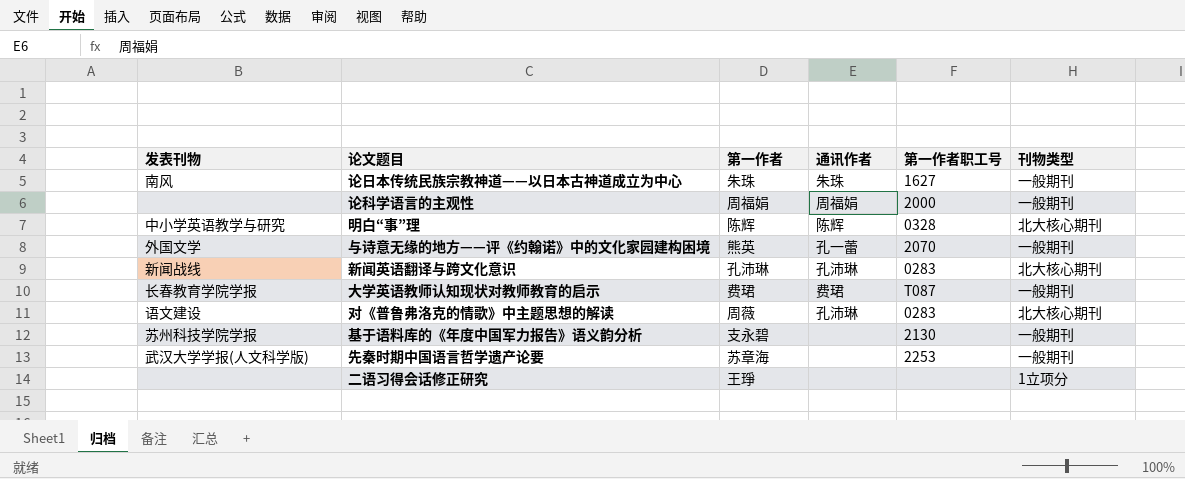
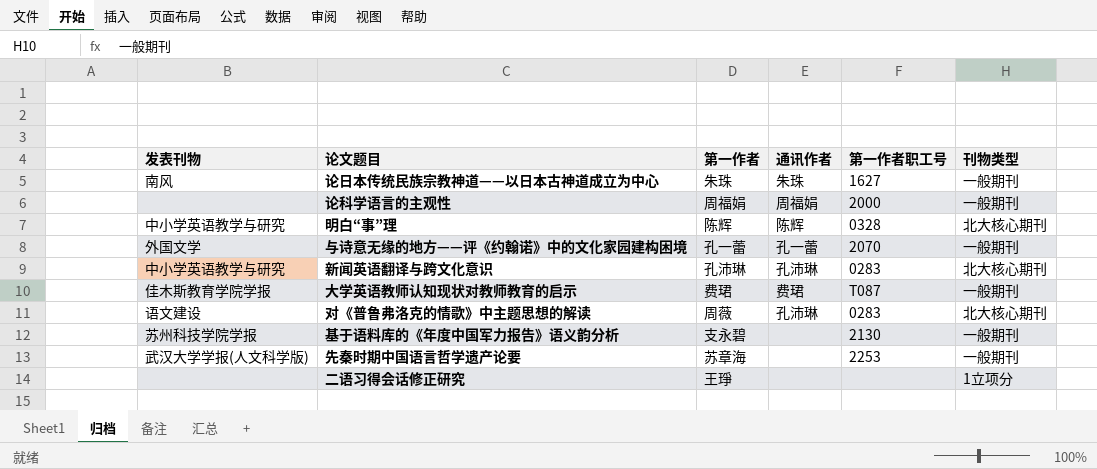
与诗意无缘的地方——评《约翰诺》中的文化家园建构困境 | 第一作者: 熊英 -> 孔一蕾
新闻英语翻译与跨文化意识 | 发表刊物: 新闻战线 -> 中小学英语教学与研究
大学英语教师认知现状对教师教育的启示 | 发表刊物: 长春教育学院学报 -> 佳木斯教育学院学报

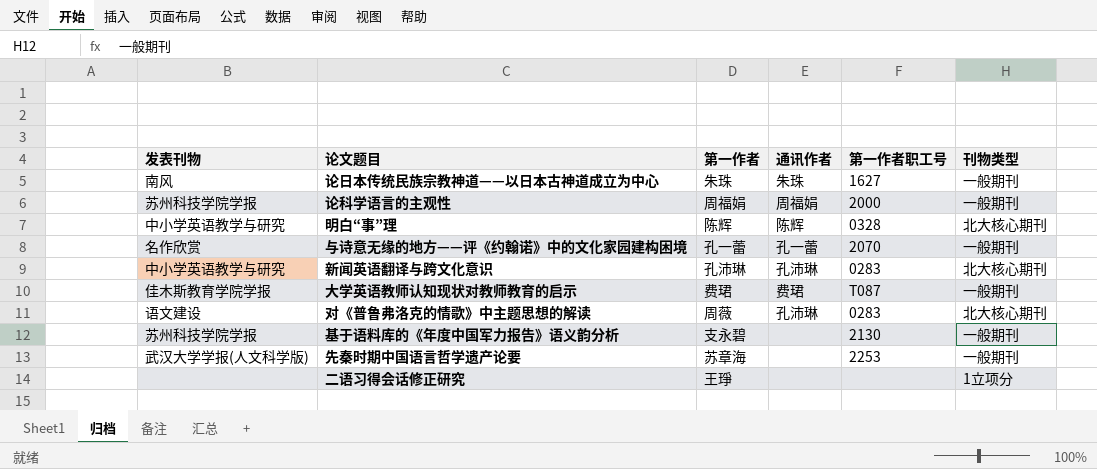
论科学语言的主观性 | 发表刊物: none -> 苏州科技学院学报
与诗意无缘的地方——评《约翰诺》中的文化家园建构困境 | 发表刊物: 外国文学 -> 名作欣赏

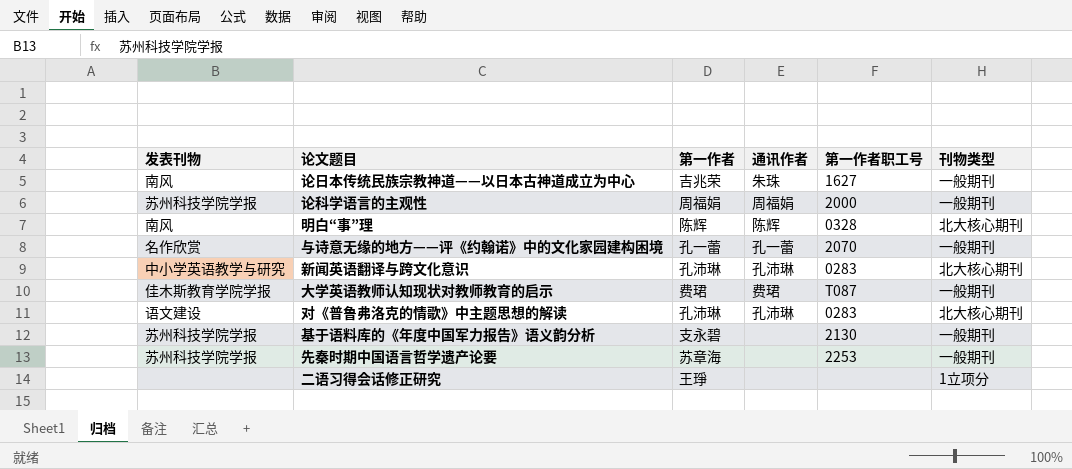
论日本传统民族宗教神道——以日本古神道成立为中心 | 第一作者: 朱珠 -> 吉兆荣
明白“事”理 | 发表刊物: 中小学英语教学与研究 -> 南风
对《普鲁弗洛克的情歌》中主题思想的解读 | 第一作者: 周薇 -> 孔沛琳
先秦时期中国语言哲学遗产论要 | 发表刊物: 武汉大学学报(人文科学版) -> 苏州科技学院学报

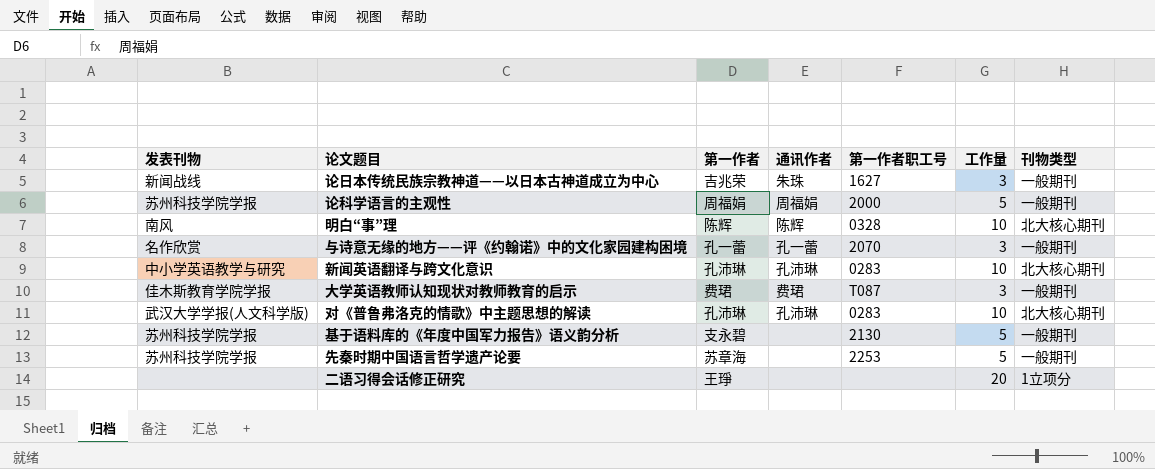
column 工作量 | position: none -> 6
论日本传统民族宗教神道——以日本古神道成立为中心 | 发表刊物: 南风 -> 新闻战线
对《普鲁弗洛克的情歌》中主题思想的解读 | 发表刊物: 语文建设 -> 武汉大学学报(人文科学版)

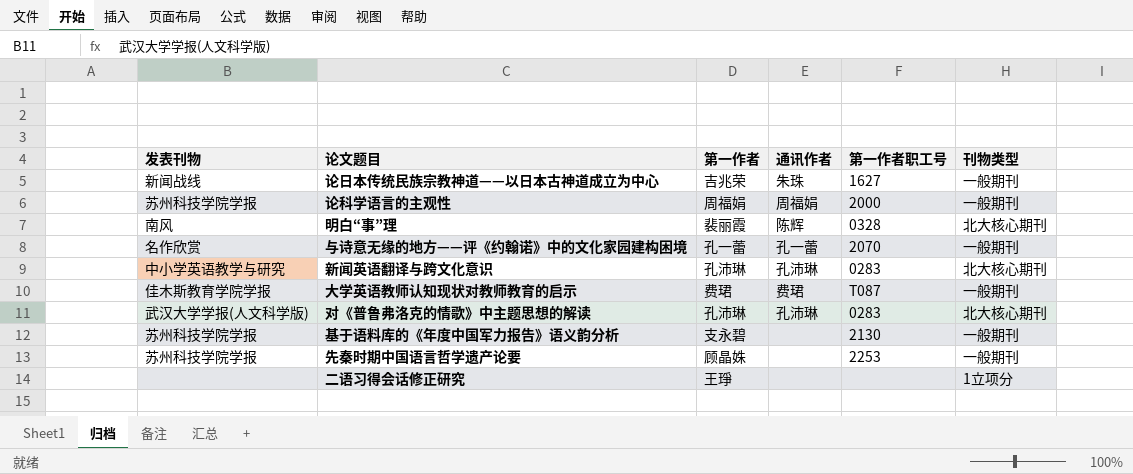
column 工作量 | position: 6 -> none
明白“事”理 | 第一作者: 陈辉 -> 裴丽霞
先秦时期中国语言哲学遗产论要 | 第一作者: 苏章海 -> 顾晶姝

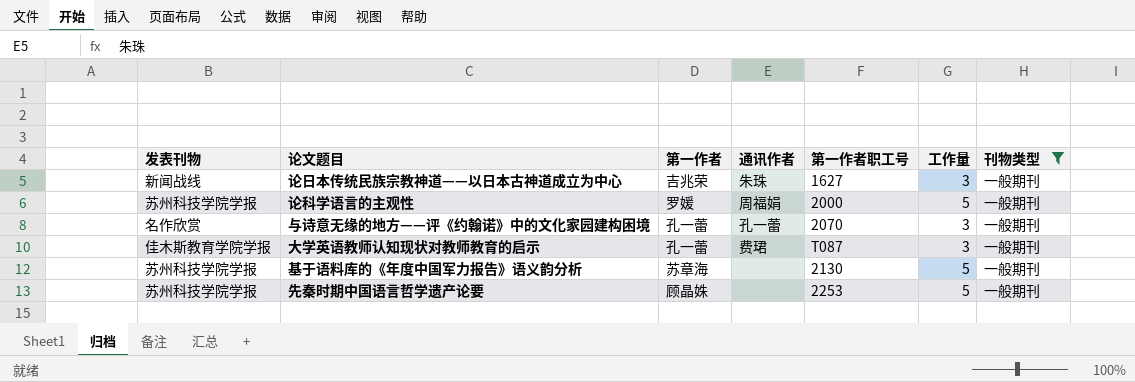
filter: none -> 刊物类型 = 一般期刊
column 工作量 | position: none -> 6
论科学语言的主观性 | 第一作者: 周福娟 -> 罗媛
大学英语教师认知现状对教师教育的启示 | 第一作者: 费珺 -> 孔一蕾
基于语料库的《年度中国军力报告》语义韵分析 | 第一作者: 支永碧 -> 苏章海

